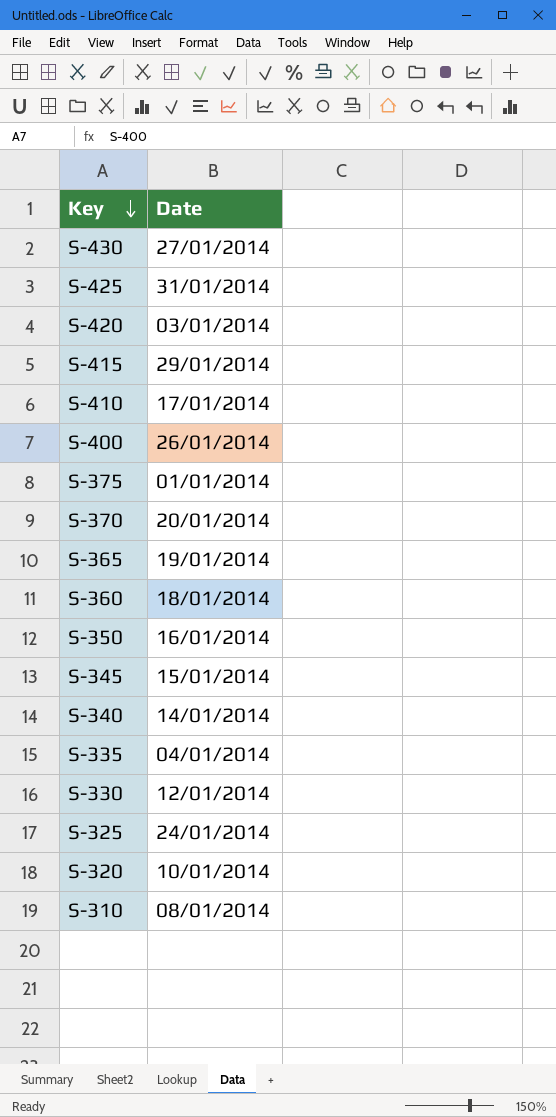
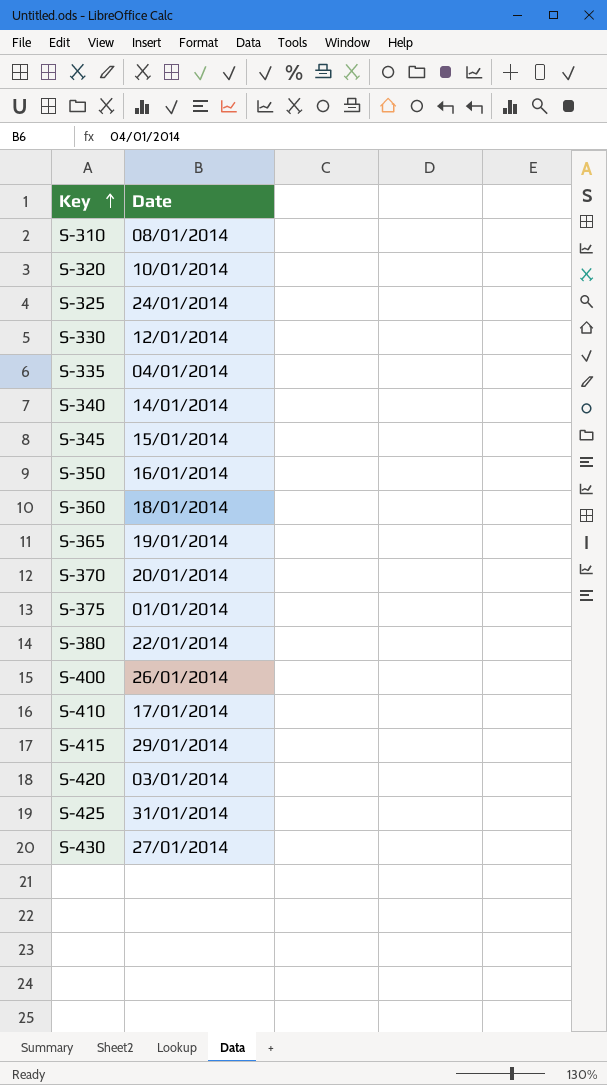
row order: Key descending -> Key ascending
row S-380: none -> 22/01/2014

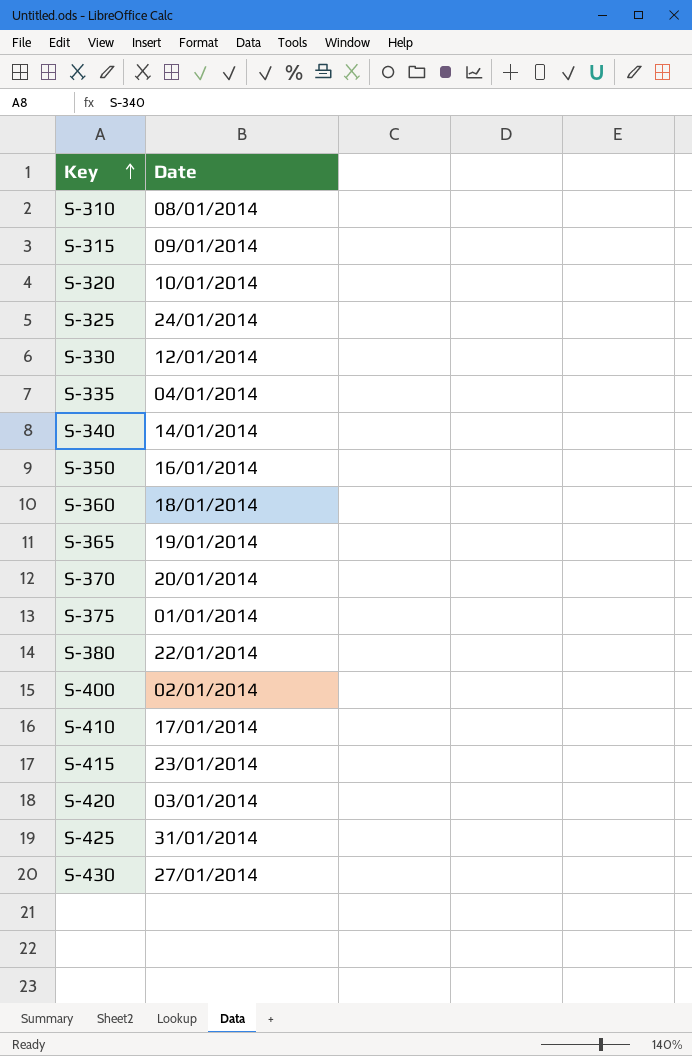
row S-345: 15/01/2014 -> none
row S-315: none -> 09/01/2014
S-400 | Date: 26/01/2014 -> 02/01/2014
S-415 | Date: 29/01/2014 -> 23/01/2014

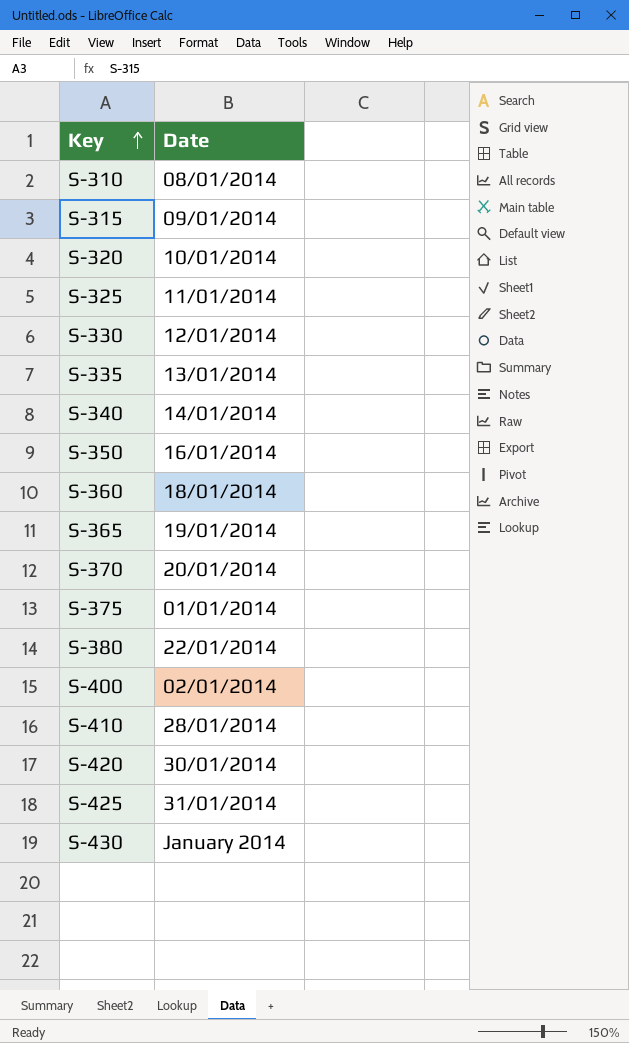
row S-415: 23/01/2014 -> none
S-325 | Date: 24/01/2014 -> 11/01/2014
S-335 | Date: 04/01/2014 -> 13/01/2014
S-410 | Date: 17/01/2014 -> 28/01/2014
S-420 | Date: 03/01/2014 -> 30/01/2014
S-430 | Date: 27/01/2014 -> January 2014

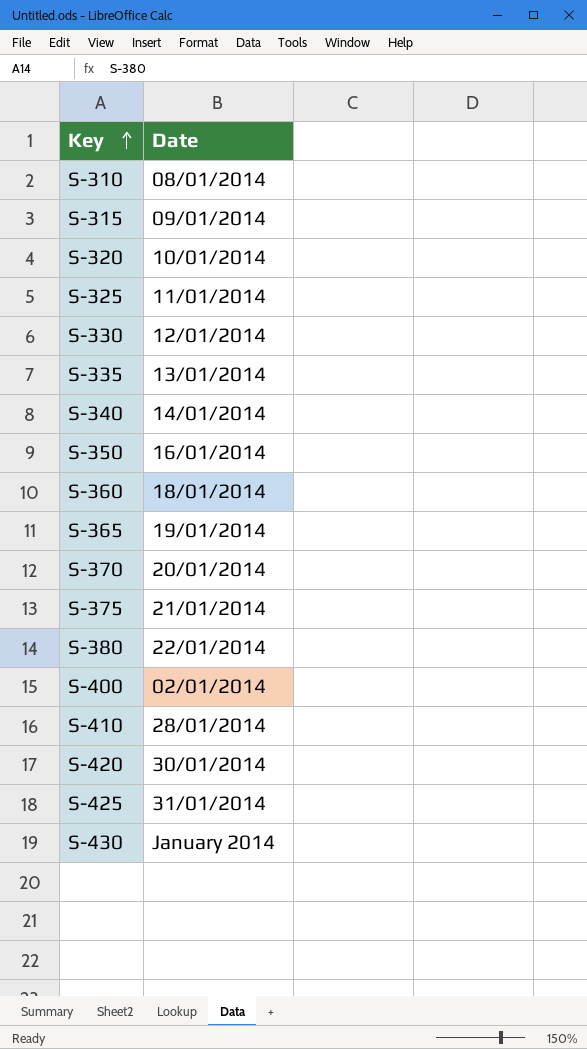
S-375 | Date: 01/01/2014 -> 21/01/2014

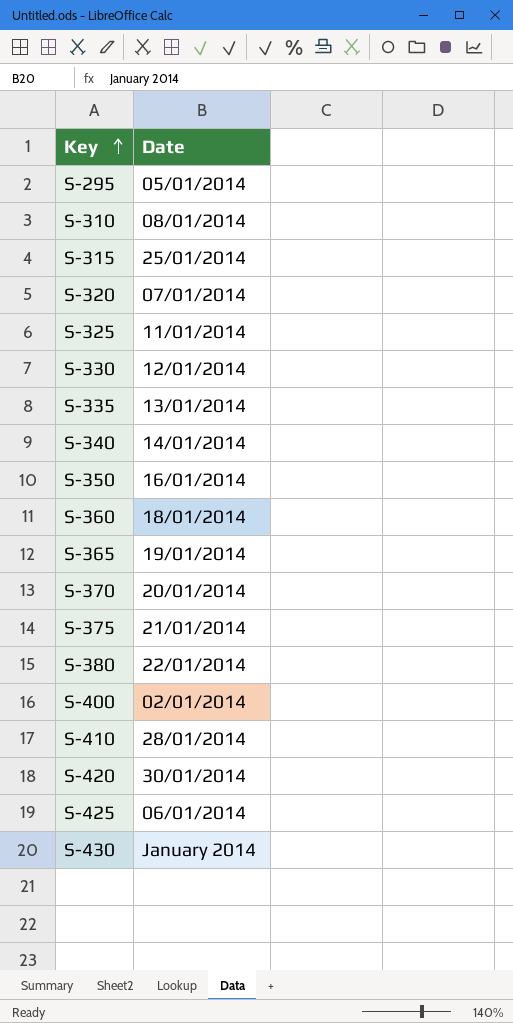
row S-295: none -> 05/01/2014
S-315 | Date: 09/01/2014 -> 25/01/2014
S-320 | Date: 10/01/2014 -> 07/01/2014
S-425 | Date: 31/01/2014 -> 06/01/2014

